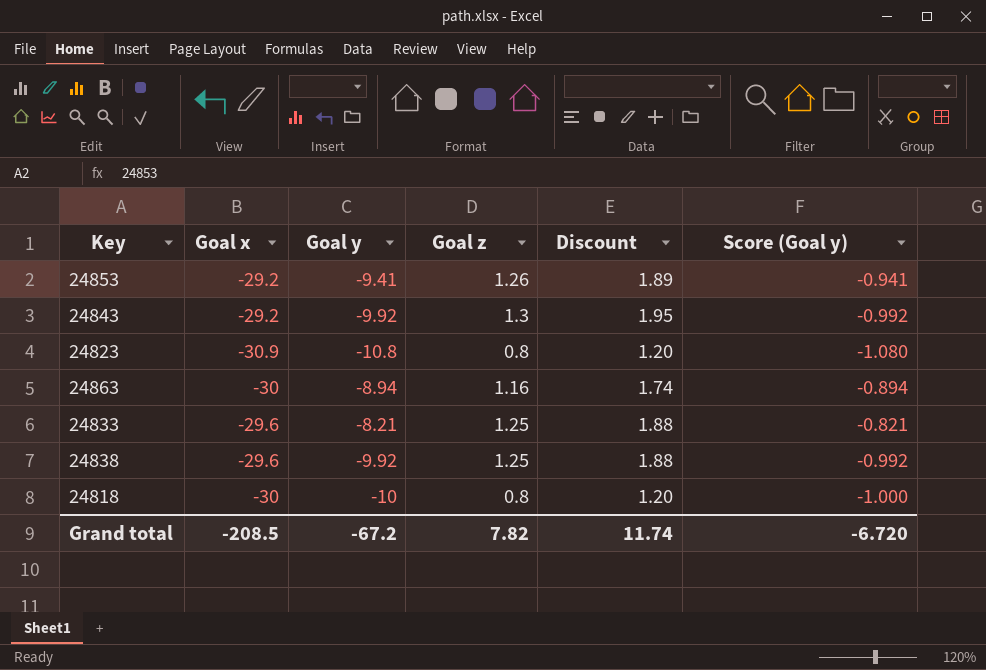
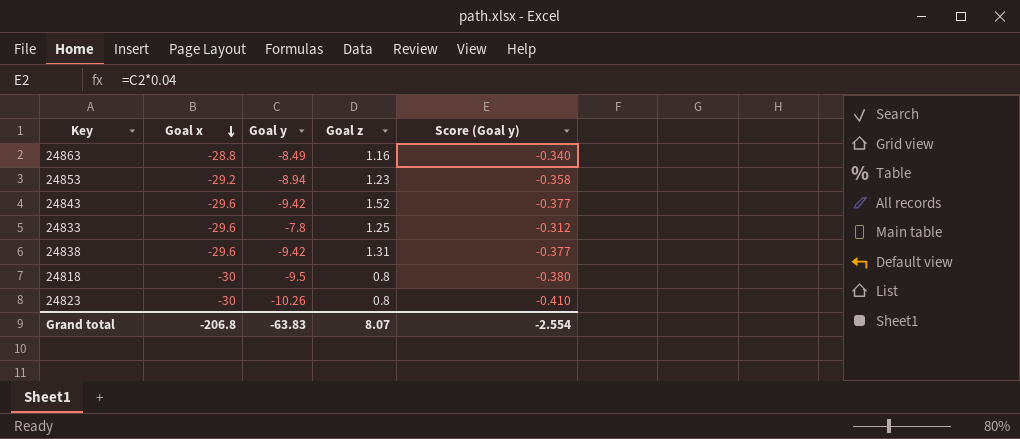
row order: none -> Goal x descending
column Discount | formula: [Goal z] * 1.5 -> none
column Score (Goal y) | formula: [Goal y] * 0.1 -> [Goal y] * 0.04
24863 | Goal x: -30 -> -28.8
24863 | Goal y: -8.94 -> -8.49
24853 | Goal y: -9.41 -> -8.94
24853 | Goal z: 1.26 -> 1.23
24843 | Goal x: -29.2 -> -29.6
24843 | Goal y: -9.92 -> -9.42
24843 | Goal z: 1.3 -> 1.52
24833 | Goal y: -8.21 -> -7.8
24838 | Goal y: -9.92 -> -9.42
24838 | Goal z: 1.25 -> 1.31
24818 | Goal y: -10 -> -9.5
24823 | Goal x: -30.9 -> -30
24823 | Goal y: -10.8 -> -10.26
Grand total | Goal x: -208.5 -> -206.8
Grand total | Goal y: -67.2 -> -63.83
Grand total | Goal z: 7.82 -> 8.07
Grand total | Score (Goal y): -6.720 -> -2.554

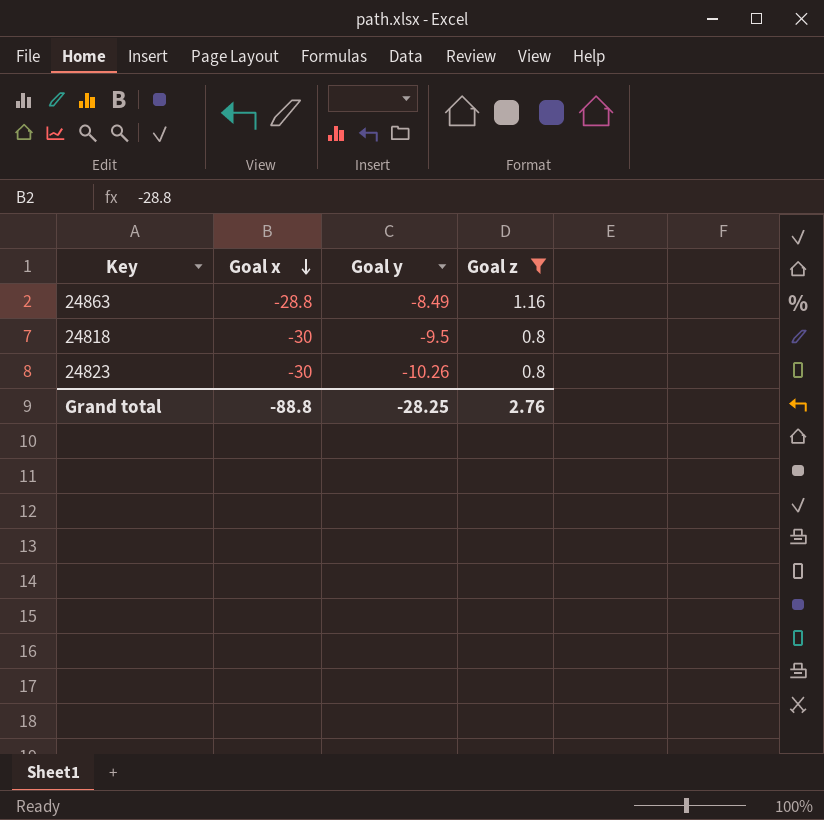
filter: none -> Goal z <= 1.16
column Score (Goal y) | formula: [Goal y] * 0.04 -> none
Grand total | Goal x: -206.8 -> -88.8
Grand total | Goal y: -63.83 -> -28.25
Grand total | Goal z: 8.07 -> 2.76

